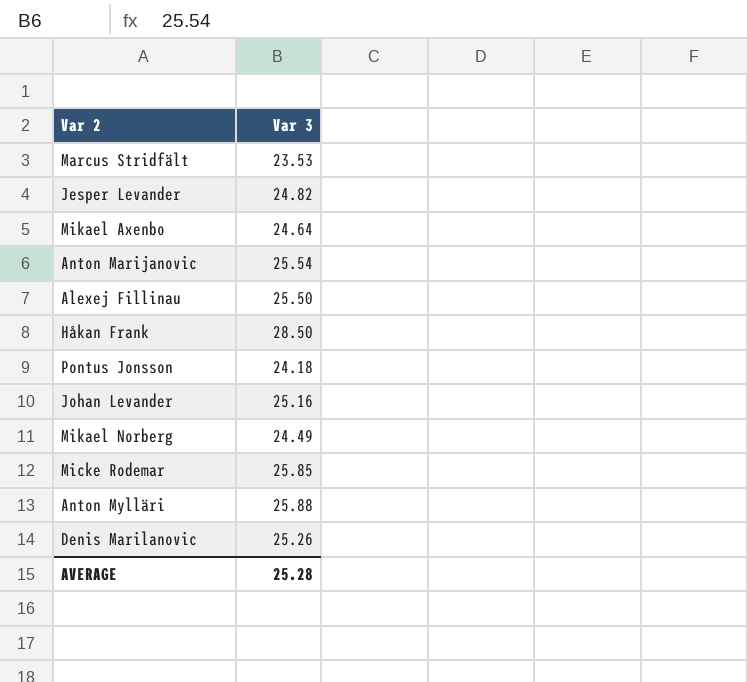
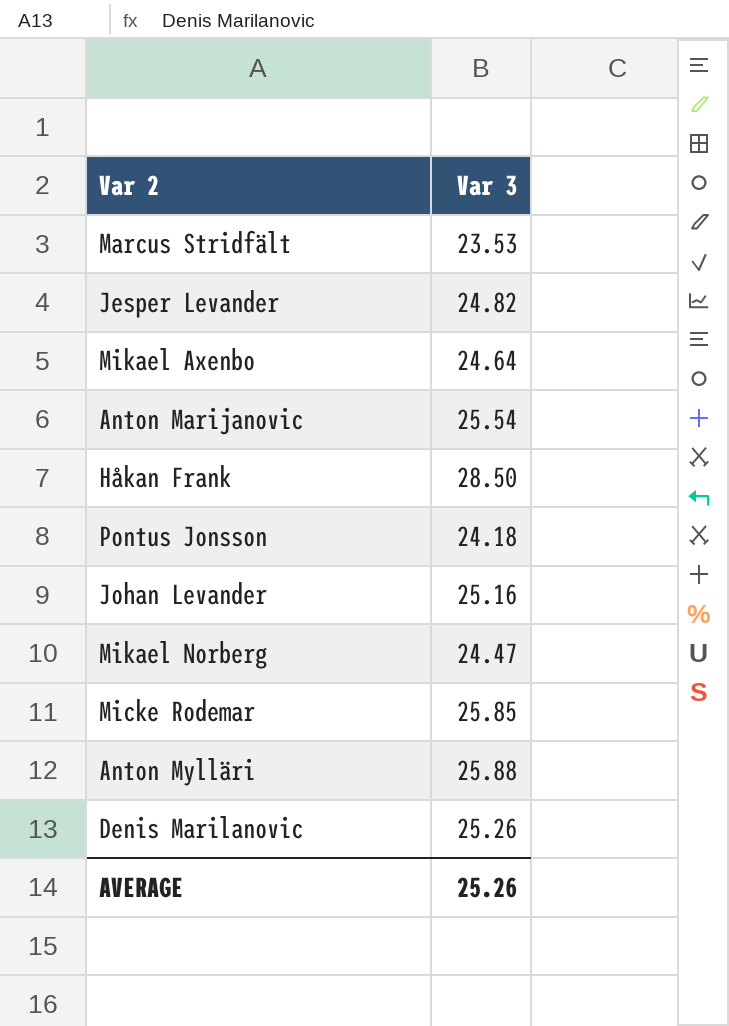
row Alexej Fillinau: 25.50 -> none
Mikael Norberg | Var 3: 24.49 -> 24.47
AVERAGE | Var 3: 25.28 -> 25.26

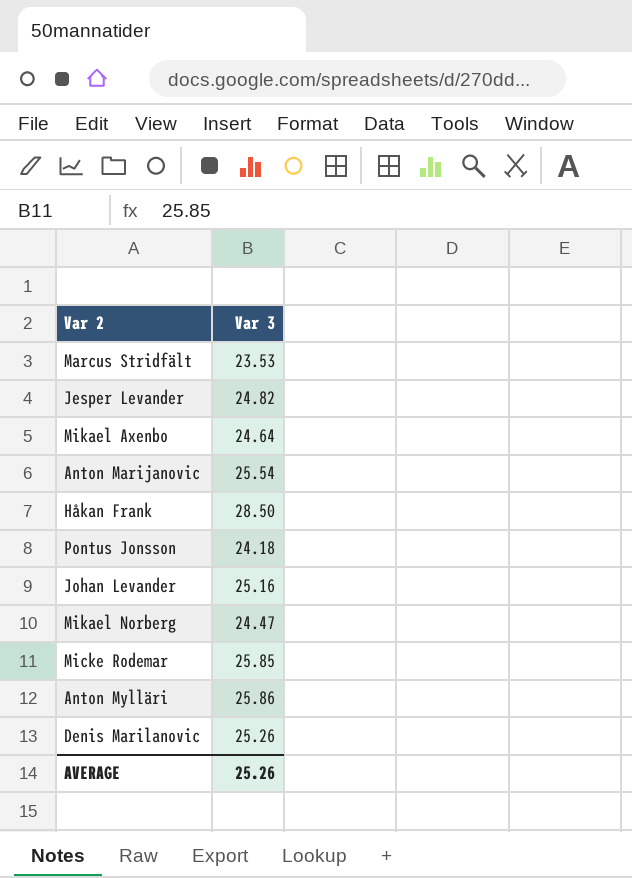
Anton Mylläri | Var 3: 25.88 -> 25.86

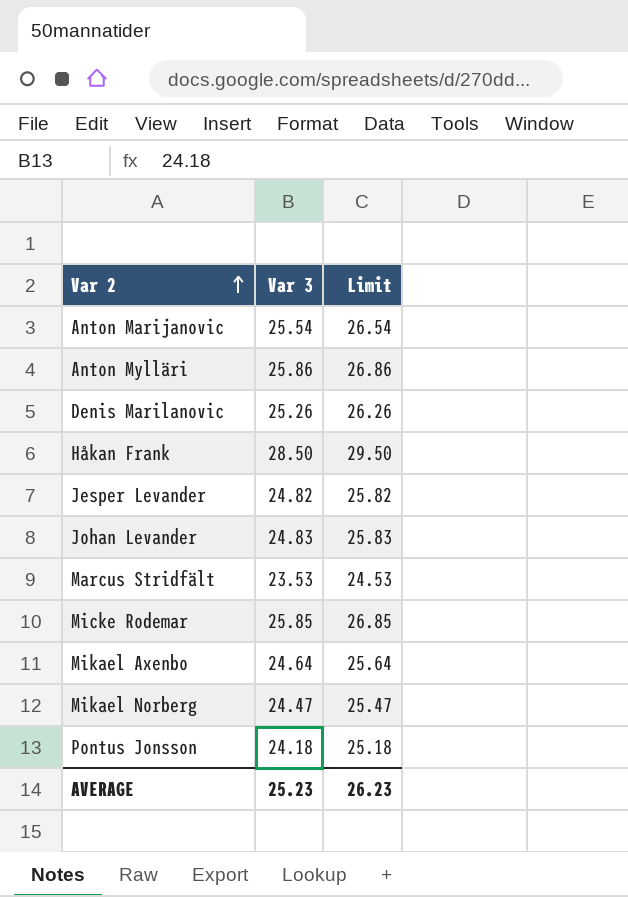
row order: none -> Var 2 ascending
column Limit | formula: none -> [Var 3] + 1
Johan Levander | Var 3: 25.16 -> 24.83
AVERAGE | Var 3: 25.26 -> 25.23

